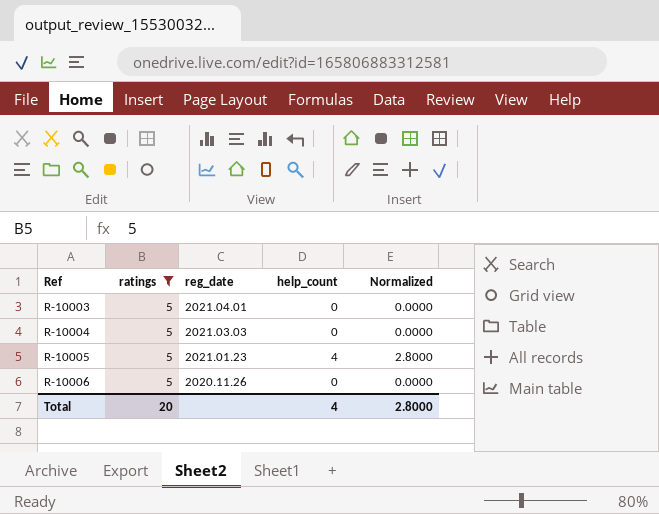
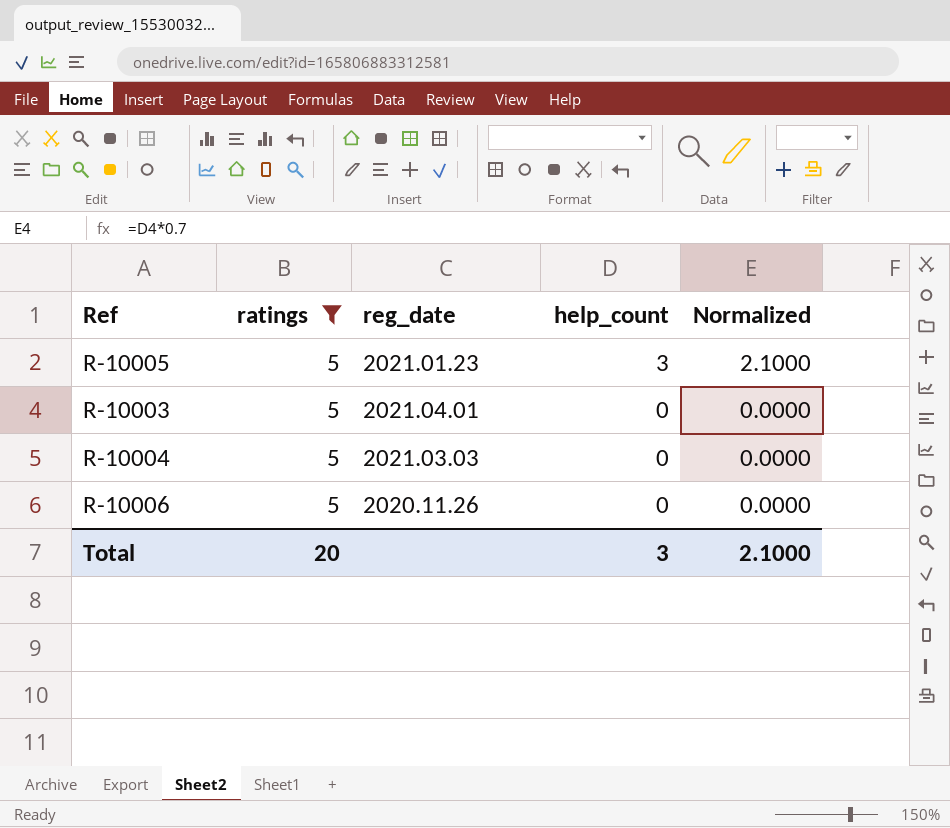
row order: Ref ascending -> help_count descending
R-10005 | help_count: 4 -> 3
R-10005 | Normalized: 2.8000 -> 2.1000
Total | help_count: 4 -> 3
Total | Normalized: 2.8000 -> 2.1000

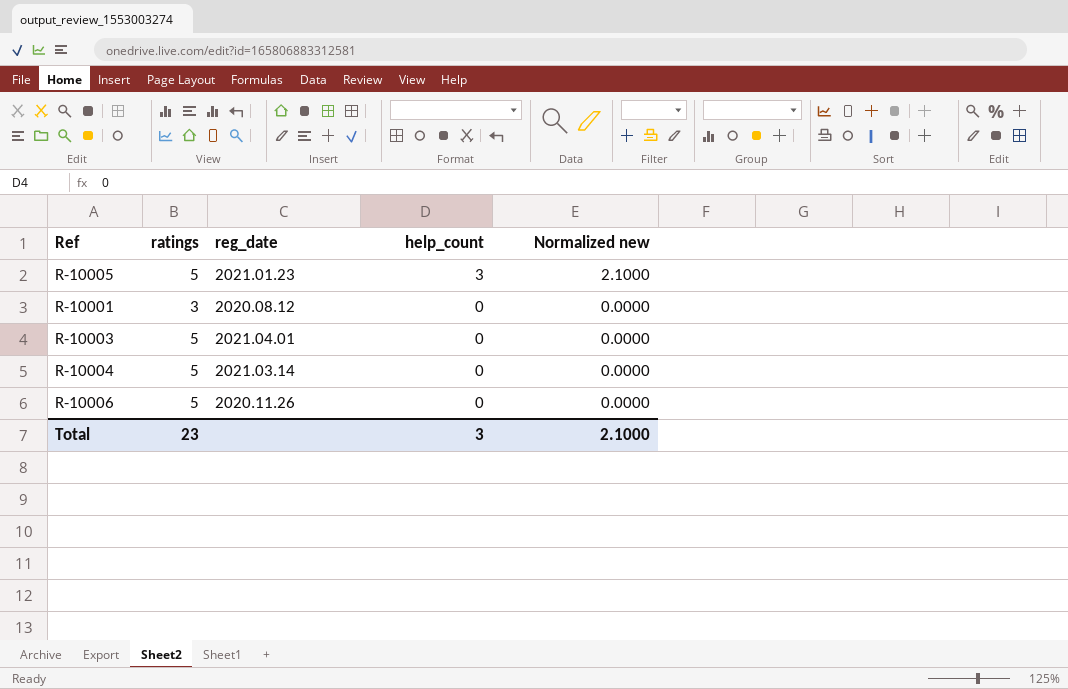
filter: ratings = 5 -> none
column name: Normalized -> Normalized new
R-10004 | reg_date: 2021.03.03 -> 2021.03.14
Total | ratings: 20 -> 23

